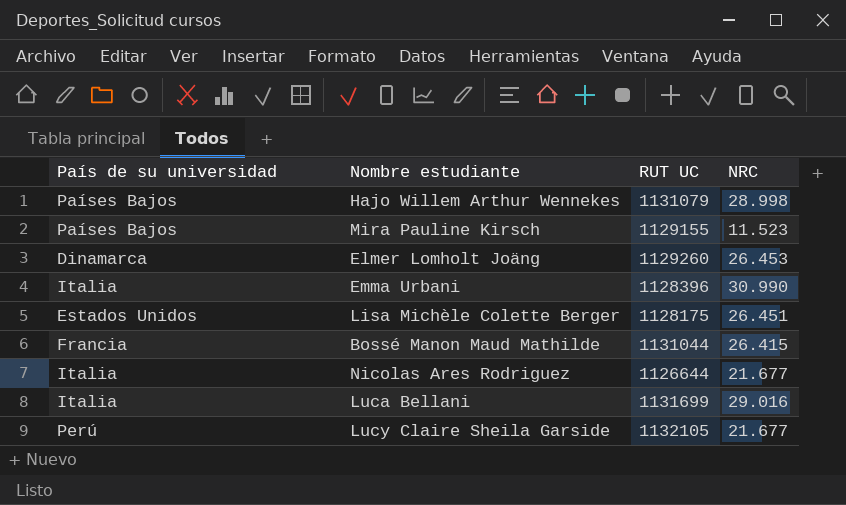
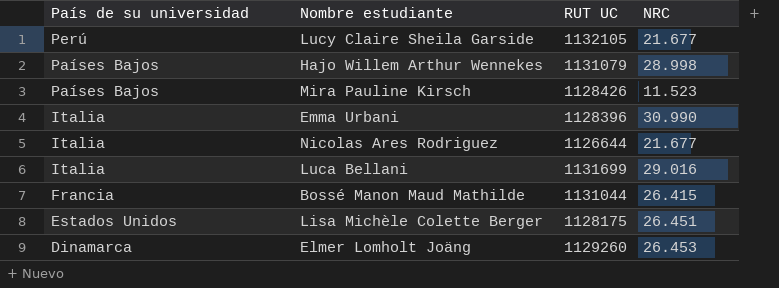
row order: none -> País de su universidad descending
Mira Pauline Kirsch | RUT UC: 1129155 -> 1128426

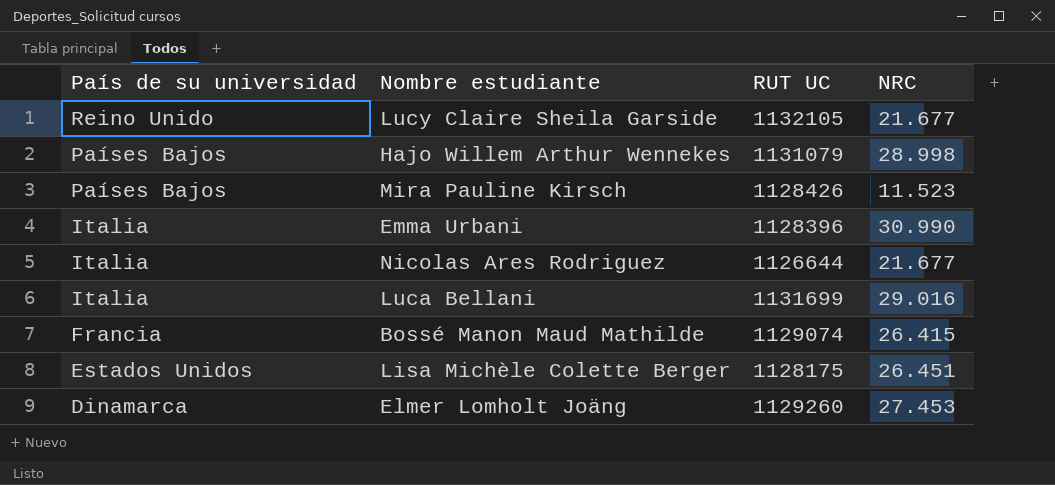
Lucy Claire Sheila Garside | País de su universidad: Perú -> Reino Unido
Bossé Manon Maud Mathilde | RUT UC: 1131044 -> 1129074
Elmer Lomholt Joäng | NRC: 26.453 -> 27.453

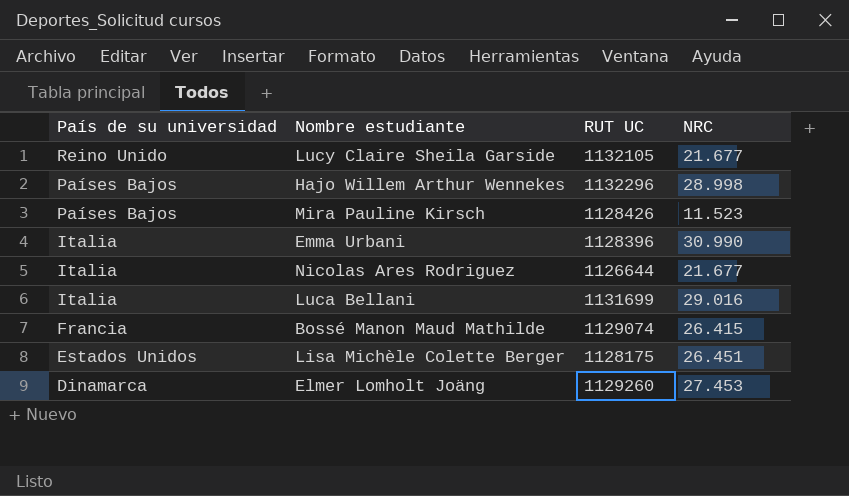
Hajo Willem Arthur Wennekes | RUT UC: 1131079 -> 1132296

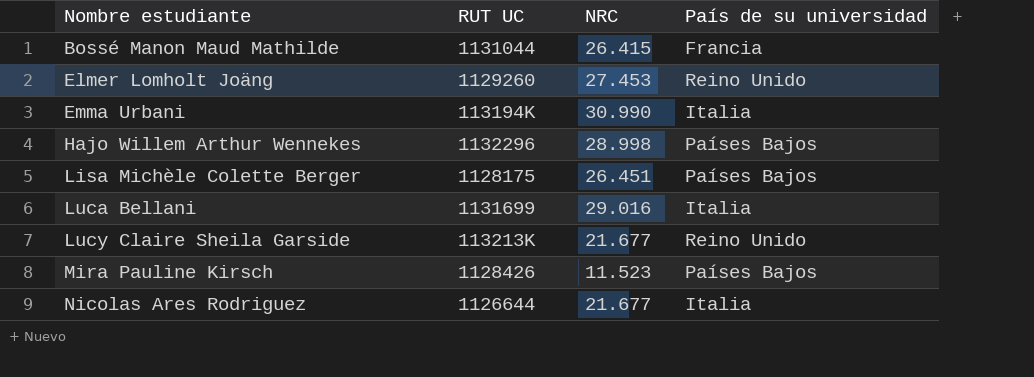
row order: País de su universidad descending -> Nombre estudiante ascending
column País de su universidad | position: 1 -> 4
Bossé Manon Maud Mathilde | RUT UC: 1129074 -> 1131044
Elmer Lomholt Joäng | País de su universidad: Dinamarca -> Reino Unido
Emma Urbani | RUT UC: 1128396 -> 113194K
Lisa Michèle Colette Berger | País de su universidad: Estados Unidos -> Países Bajos
Lucy Claire Sheila Garside | RUT UC: 1132105 -> 113213K

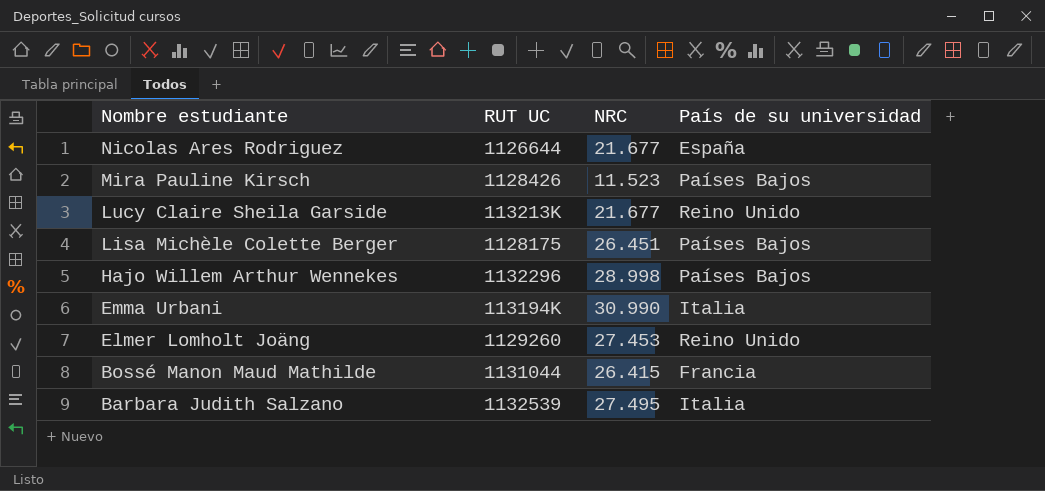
row order: Nombre estudiante ascending -> Nombre estudiante descending
row Luca Bellani: 1131699 | 29.016 | Italia -> none
Nicolas Ares Rodriguez | País de su universidad: Italia -> España
row Barbara Judith Salzano: none -> 1132539 | 27.495 | Italia

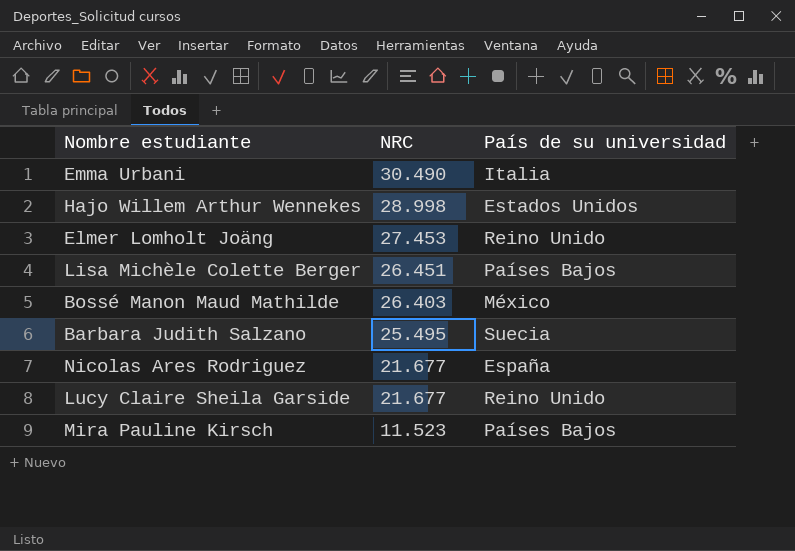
row order: Nombre estudiante descending -> NRC descending
column RUT UC | position: 2 -> none
Emma Urbani | NRC: 30.990 -> 30.490
Hajo Willem Arthur Wennekes | País de su universidad: Países Bajos -> Estados Unidos
Bossé Manon Maud Mathilde | NRC: 26.415 -> 26.403
Bossé Manon Maud Mathilde | País de su universidad: Francia -> México
Barbara Judith Salzano | NRC: 27.495 -> 25.495
Barbara Judith Salzano | País de su universidad: Italia -> Suecia

